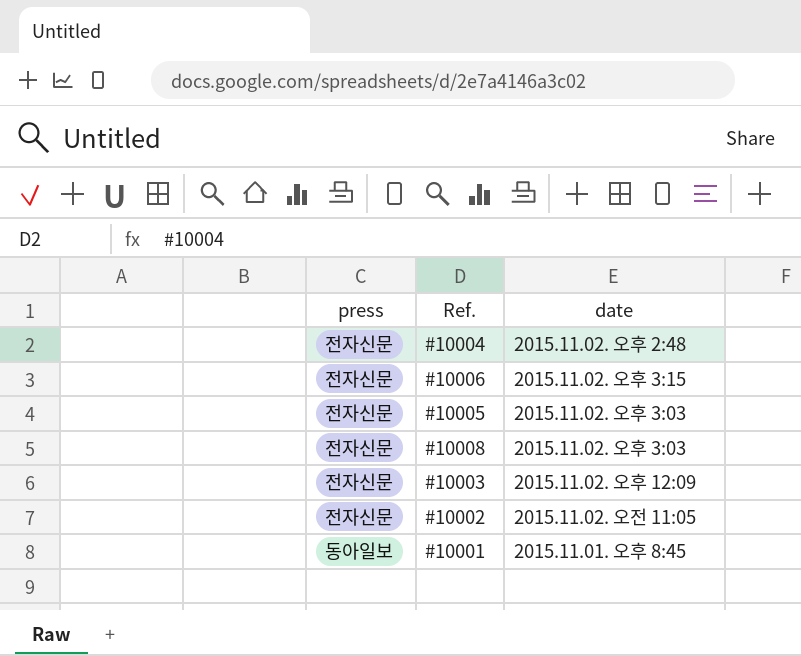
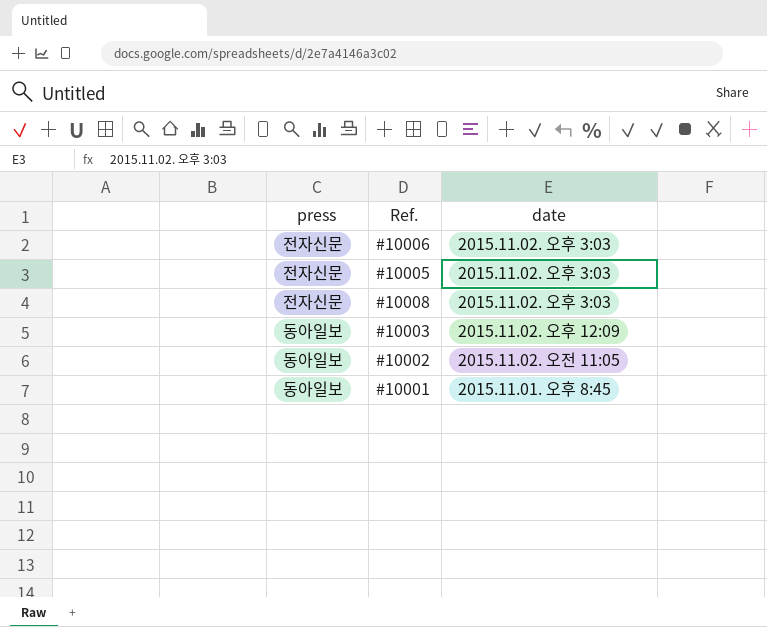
row #10004: 전자신문 | 2015.11.02. 오후 2:48 -> none
#10006 | date: 2015.11.02. 오후 3:15 -> 2015.11.02. 오후 3:03
#10003 | press: 전자신문 -> 동아일보
#10002 | press: 전자신문 -> 동아일보

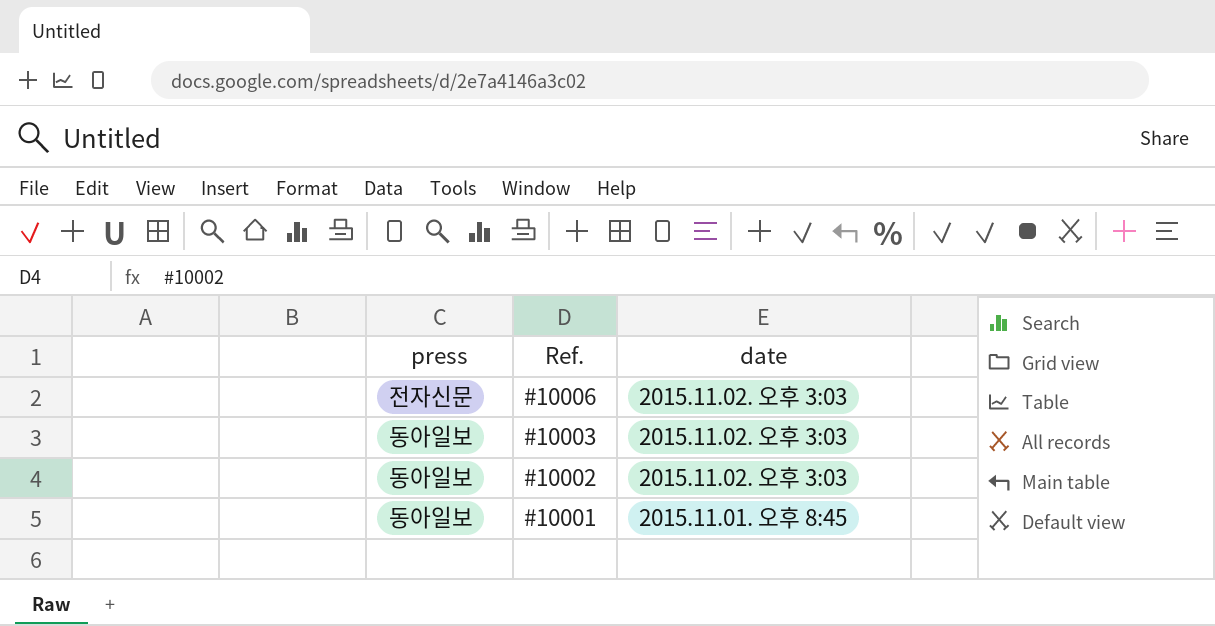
row #10005: 전자신문 | 2015.11.02. 오후 3:03 -> none
row #10008: 전자신문 | 2015.11.02. 오후 3:03 -> none
#10003 | date: 2015.11.02. 오후 12:09 -> 2015.11.02. 오후 3:03
#10002 | date: 2015.11.02. 오전 11:05 -> 2015.11.02. 오후 3:03

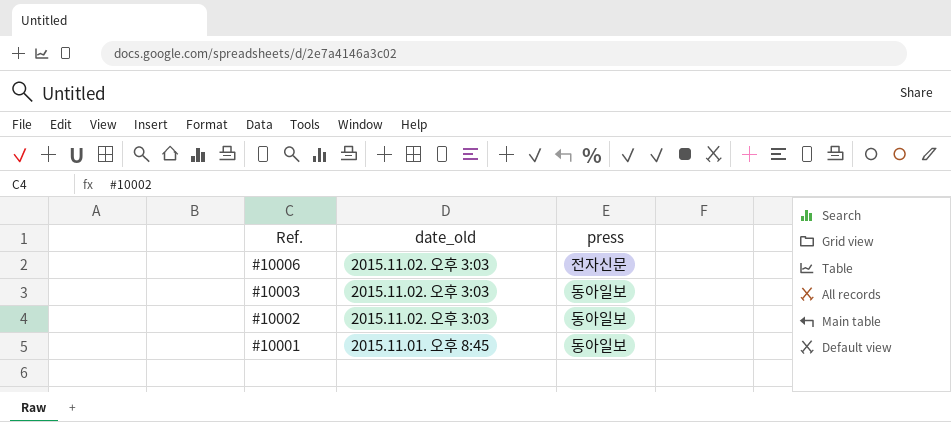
column name: date -> date_old
column press | position: 1 -> 3

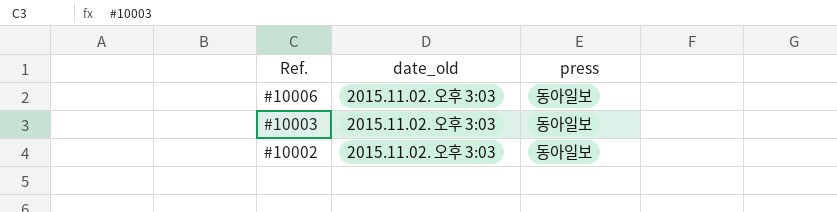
row #10001: 2015.11.01. 오후 8:45 | 동아일보 -> none
#10006 | press: 전자신문 -> 동아일보

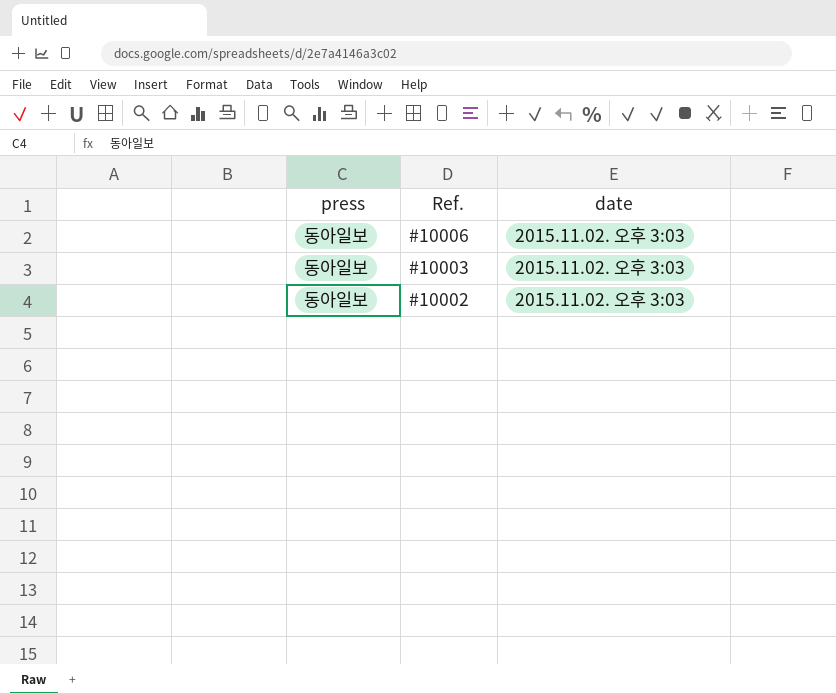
column press | position: 3 -> 1
column name: date_old -> date

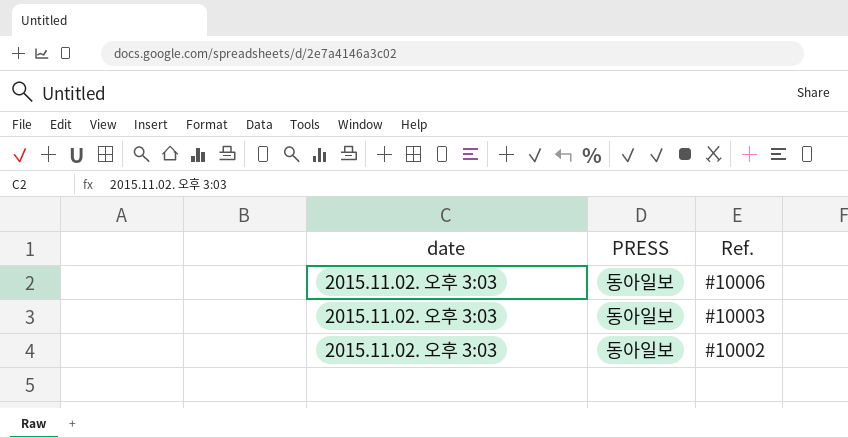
column date | position: 3 -> 1
column name: press -> PRESS

